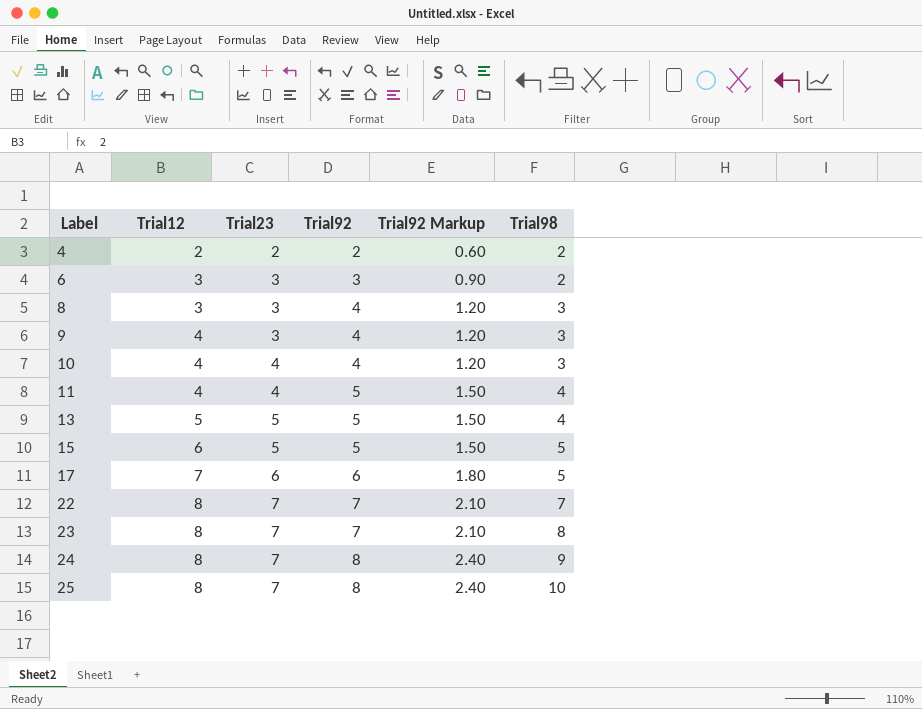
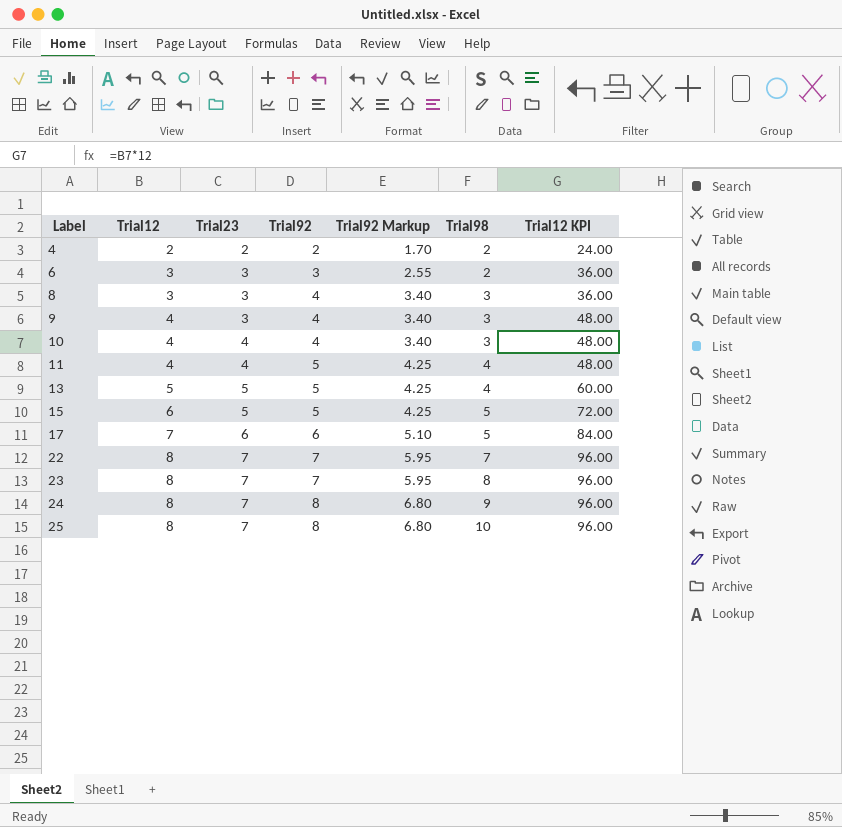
column Trial92 Markup | formula: [Trial92] * 0.3 -> [Trial92] * 0.85
column Trial12 KPI | formula: none -> [Trial12] * 12

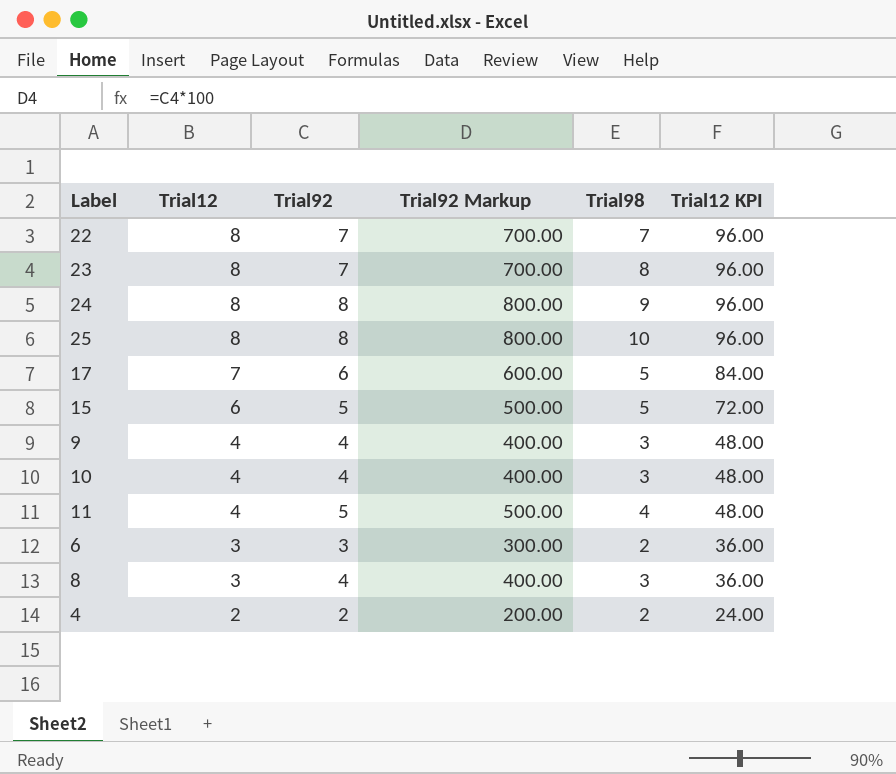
row order: Label ascending -> Trial12 descending
column Trial23 | position: 3 -> none
column Trial92 Markup | formula: [Trial92] * 0.85 -> [Trial92] * 100
row 13: 5 | 5 | 5 | 4.25 | 4 | 60.00 -> none

